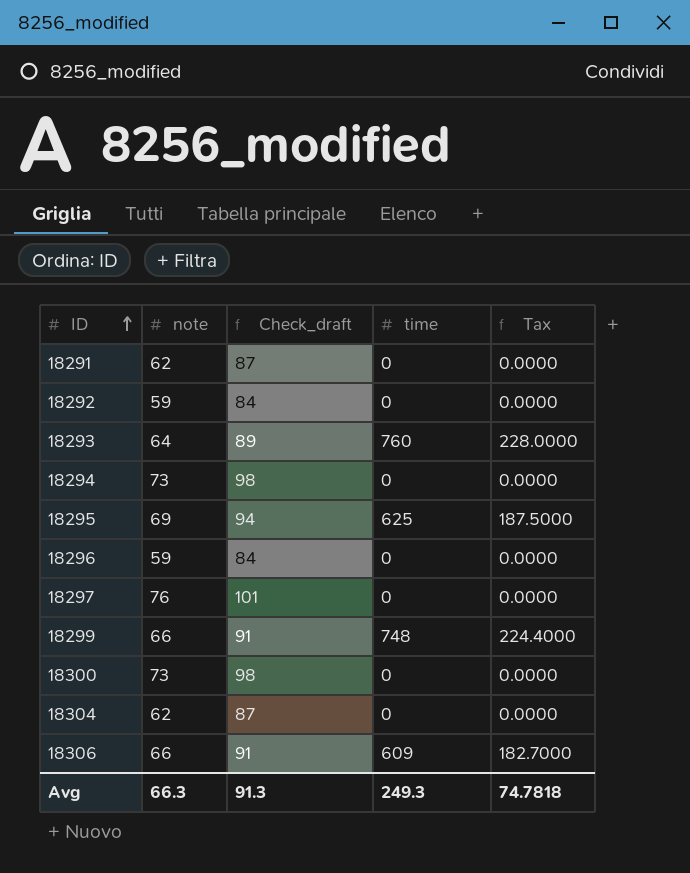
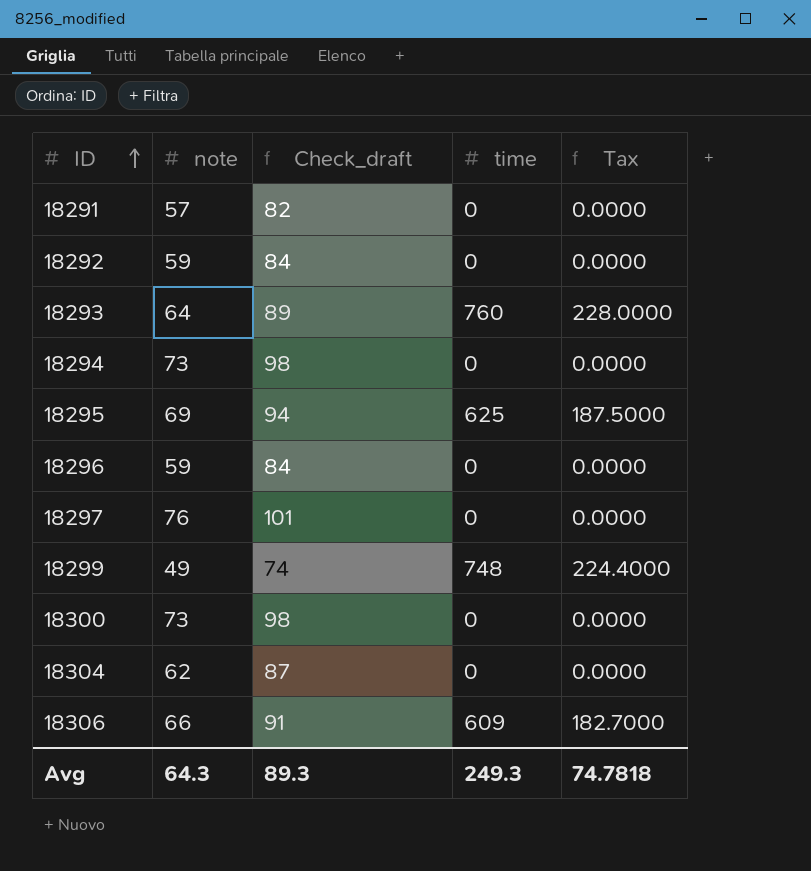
18291 | note: 62 -> 57
18291 | Check_draft: 87 -> 82
18299 | note: 66 -> 49
18299 | Check_draft: 91 -> 74
Avg | note: 66.3 -> 64.3
Avg | Check_draft: 91.3 -> 89.3

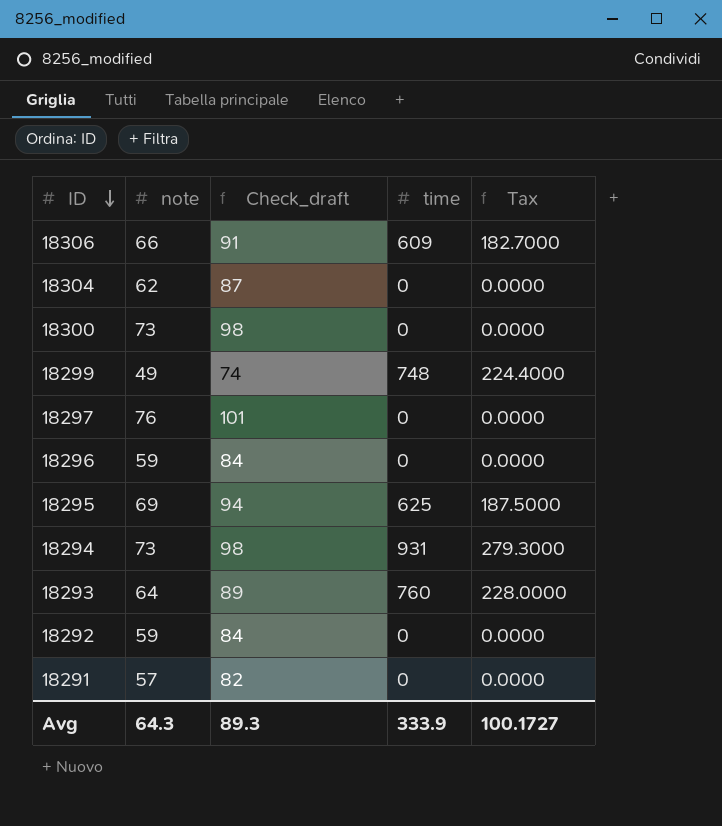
row order: ID ascending -> ID descending
18294 | time: 0 -> 931
18294 | Tax: 0.0000 -> 279.3000
Avg | time: 249.3 -> 333.9
Avg | Tax: 74.7818 -> 100.1727

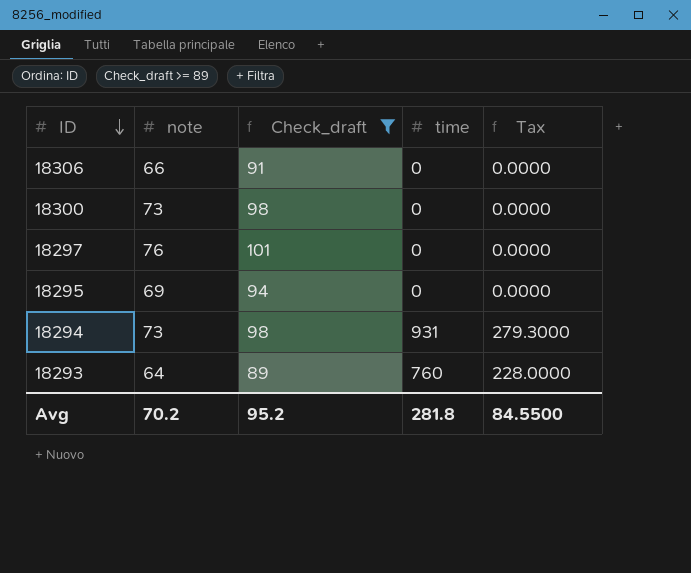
filter: none -> Check_draft >= 89
18306 | time: 609 -> 0
18306 | Tax: 182.7000 -> 0.0000
18295 | time: 625 -> 0
18295 | Tax: 187.5000 -> 0.0000
Avg | note: 64.3 -> 70.2
Avg | Check_draft: 89.3 -> 95.2
Avg | time: 333.9 -> 281.8
Avg | Tax: 100.1727 -> 84.5500

